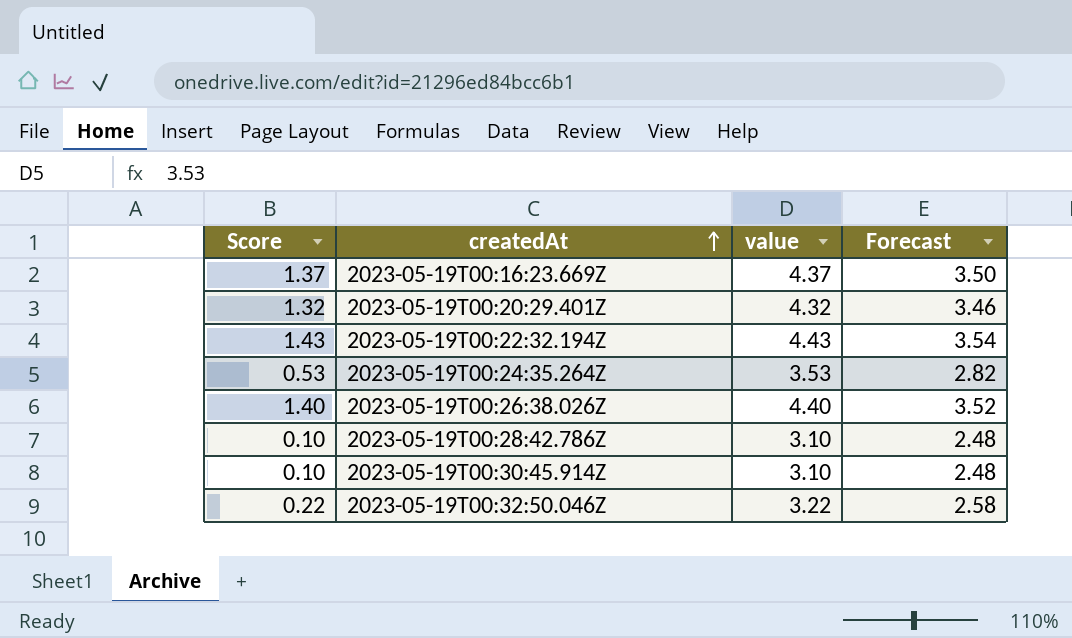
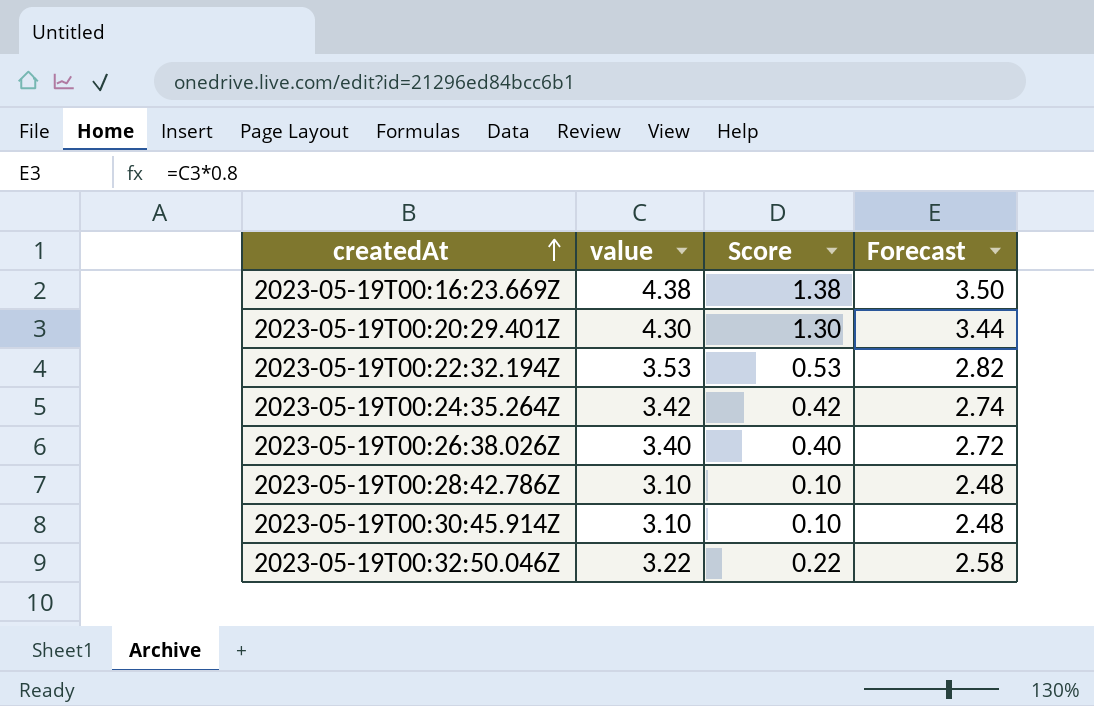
column Score | position: 1 -> 3
2023-05-19T00:16:23.669Z | value: 4.37 -> 4.38
2023-05-19T00:16:23.669Z | Score: 1.37 -> 1.38
2023-05-19T00:20:29.401Z | value: 4.32 -> 4.30
2023-05-19T00:20:29.401Z | Score: 1.32 -> 1.30
2023-05-19T00:20:29.401Z | Forecast: 3.46 -> 3.44
2023-05-19T00:22:32.194Z | value: 4.43 -> 3.53
2023-05-19T00:22:32.194Z | Score: 1.43 -> 0.53
2023-05-19T00:22:32.194Z | Forecast: 3.54 -> 2.82
2023-05-19T00:24:35.264Z | value: 3.53 -> 3.42
2023-05-19T00:24:35.264Z | Score: 0.53 -> 0.42
2023-05-19T00:24:35.264Z | Forecast: 2.82 -> 2.74
2023-05-19T00:26:38.026Z | value: 4.40 -> 3.40
2023-05-19T00:26:38.026Z | Score: 1.40 -> 0.40
2023-05-19T00:26:38.026Z | Forecast: 3.52 -> 2.72

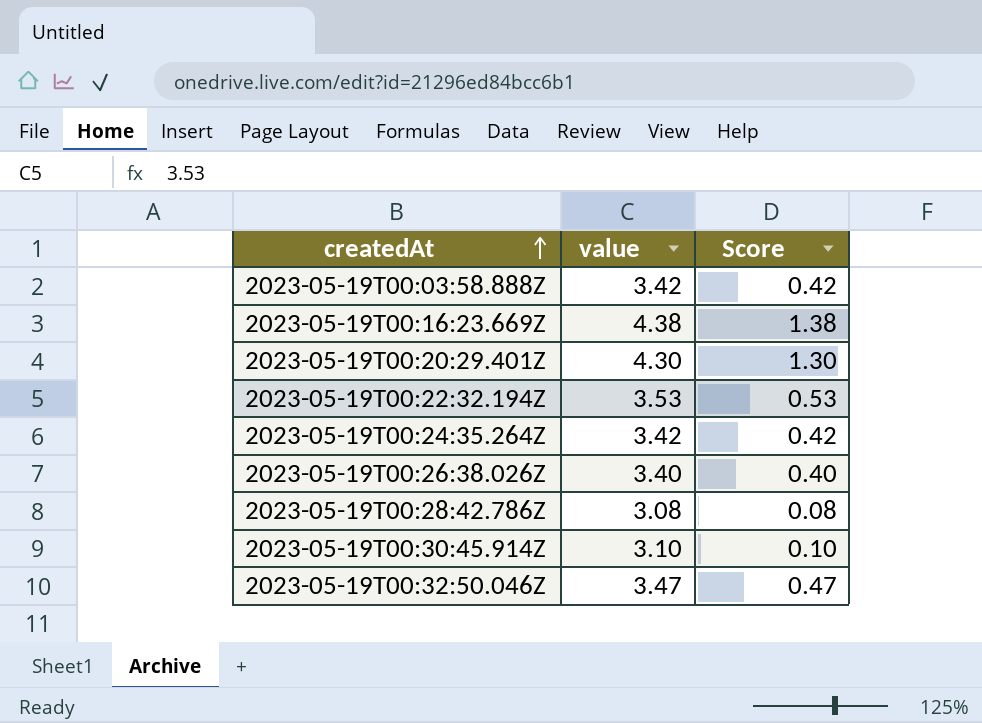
column Forecast | formula: [value] * 0.8 -> none
row 2023-05-19T00:03:58.888Z: none -> 3.42 | 0.42
2023-05-19T00:28:42.786Z | value: 3.10 -> 3.08
2023-05-19T00:28:42.786Z | Score: 0.10 -> 0.08
2023-05-19T00:32:50.046Z | value: 3.22 -> 3.47
2023-05-19T00:32:50.046Z | Score: 0.22 -> 0.47

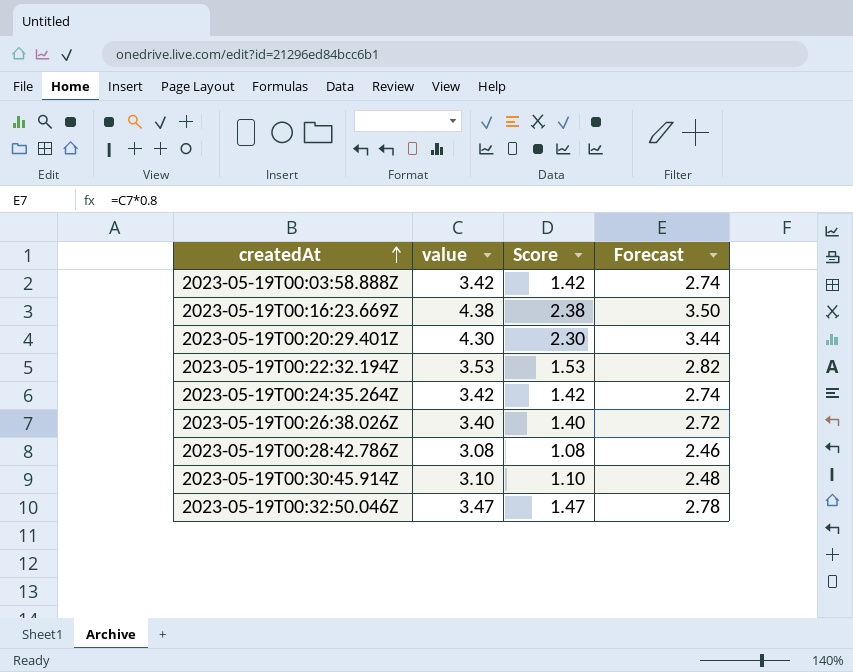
column Score | formula: [value] - 3 -> [value] - 2
column Forecast | formula: none -> [value] * 0.8

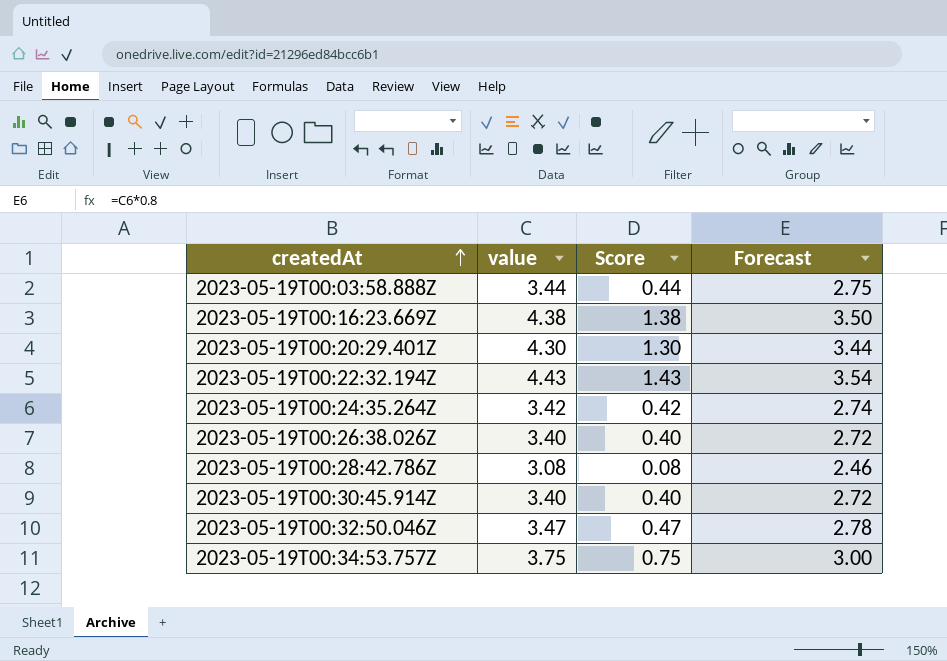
column Score | formula: [value] - 2 -> [value] - 3
2023-05-19T00:03:58.888Z | value: 3.42 -> 3.44
2023-05-19T00:03:58.888Z | Forecast: 2.74 -> 2.75
2023-05-19T00:22:32.194Z | value: 3.53 -> 4.43
2023-05-19T00:22:32.194Z | Forecast: 2.82 -> 3.54
2023-05-19T00:30:45.914Z | value: 3.10 -> 3.40
2023-05-19T00:30:45.914Z | Forecast: 2.48 -> 2.72
row 2023-05-19T00:34:53.757Z: none -> 3.75 | 0.75 | 3.00

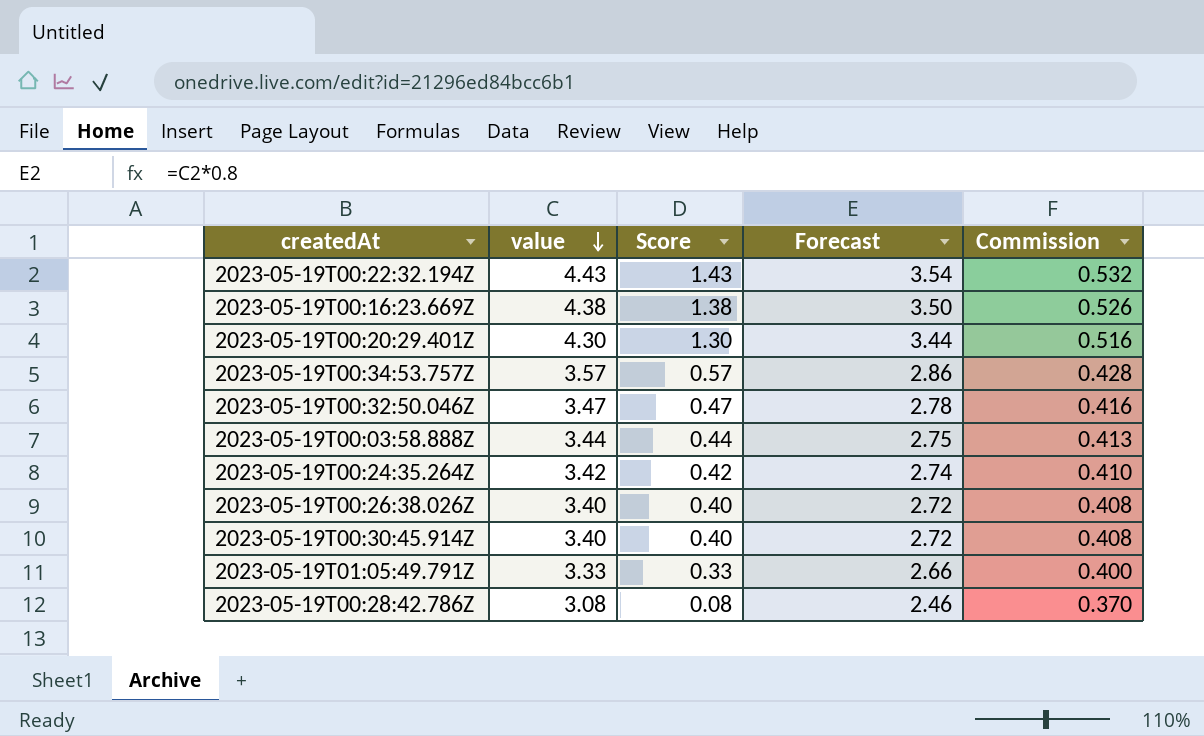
row order: createdAt ascending -> value descending
column Commission | formula: none -> [value] * 0.12
2023-05-19T00:34:53.757Z | value: 3.75 -> 3.57
2023-05-19T00:34:53.757Z | Score: 0.75 -> 0.57
2023-05-19T00:34:53.757Z | Forecast: 3.00 -> 2.86
row 2023-05-19T01:05:49.791Z: none -> 3.33 | 0.33 | 2.66 | 0.400

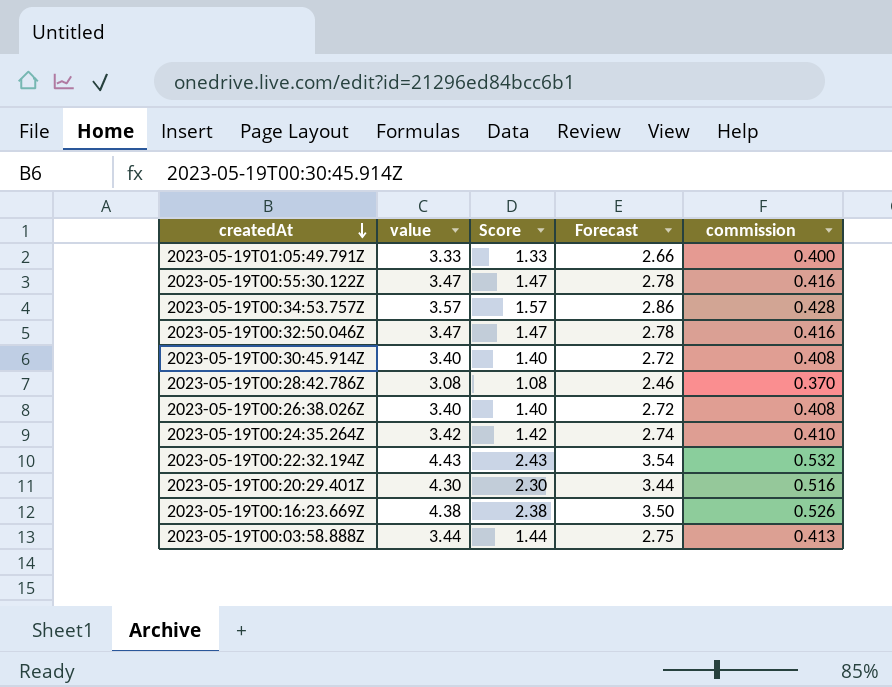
row order: value descending -> createdAt descending
column Score | formula: [value] - 3 -> [value] - 2
column name: Commission -> commission
row 2023-05-19T00:55:30.122Z: none -> 3.47 | 1.47 | 2.78 | 0.416

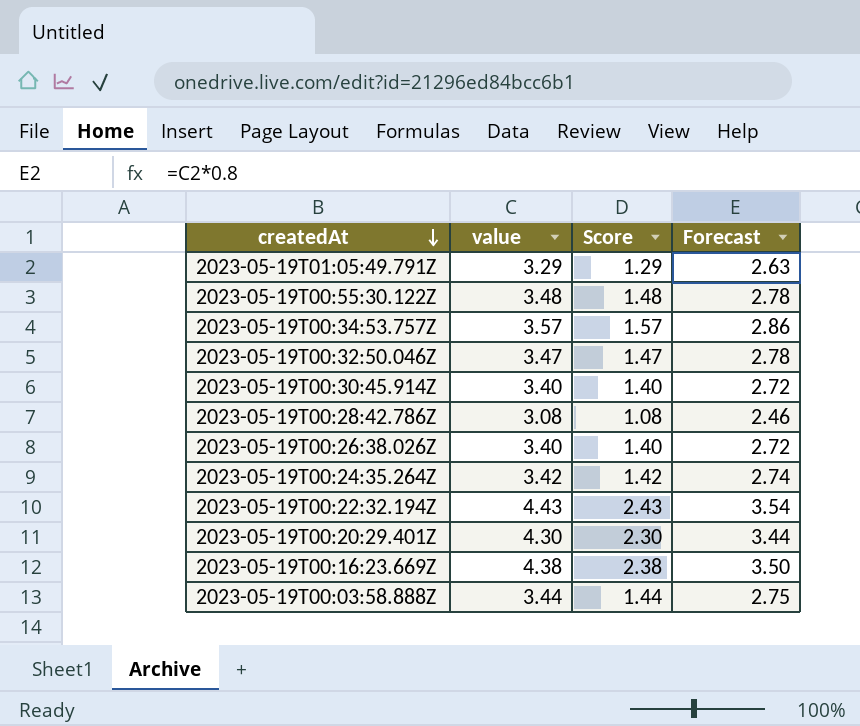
column commission | formula: [value] * 0.12 -> none
2023-05-19T01:05:49.791Z | value: 3.33 -> 3.29
2023-05-19T01:05:49.791Z | Score: 1.33 -> 1.29
2023-05-19T01:05:49.791Z | Forecast: 2.66 -> 2.63
2023-05-19T00:55:30.122Z | value: 3.47 -> 3.48
2023-05-19T00:55:30.122Z | Score: 1.47 -> 1.48

